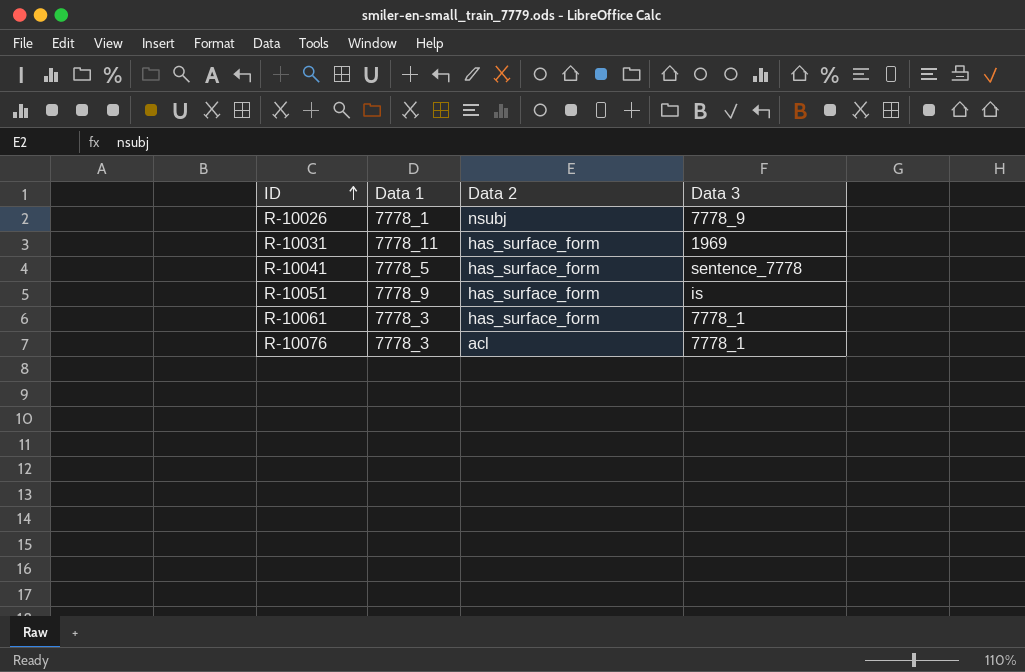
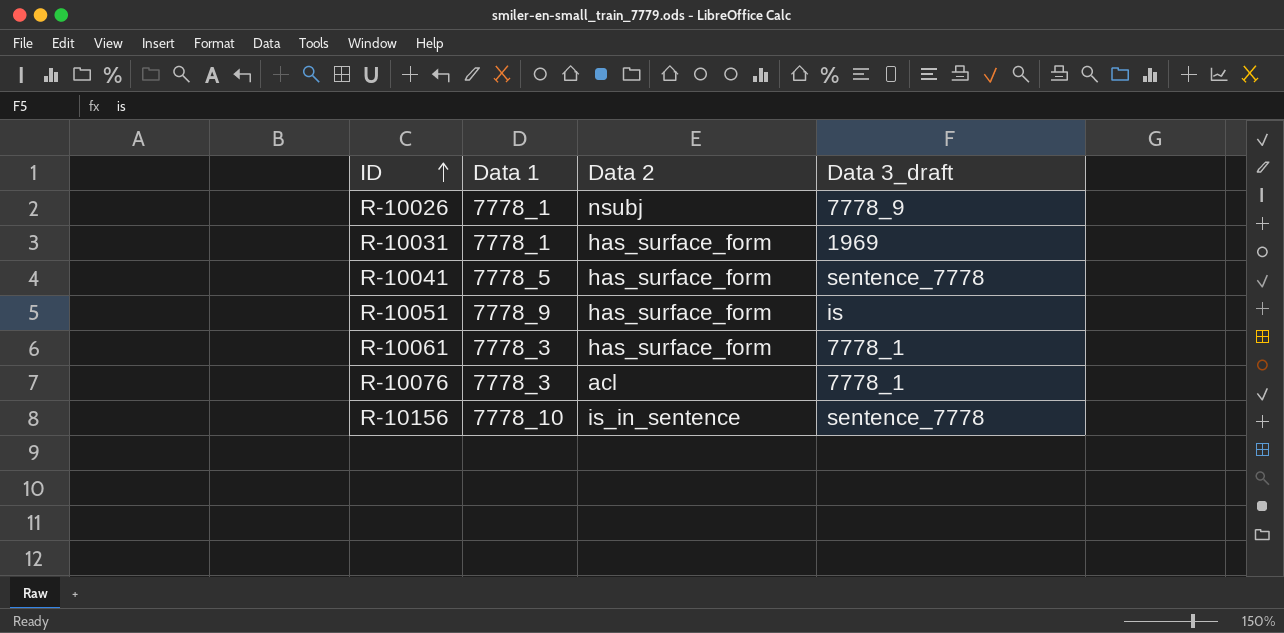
column name: Data 3 -> Data 3_draft
R-10031 | Data 1: 7778_11 -> 7778_1
row R-10156: none -> 7778_10 | is_in_sentence | sentence_7778

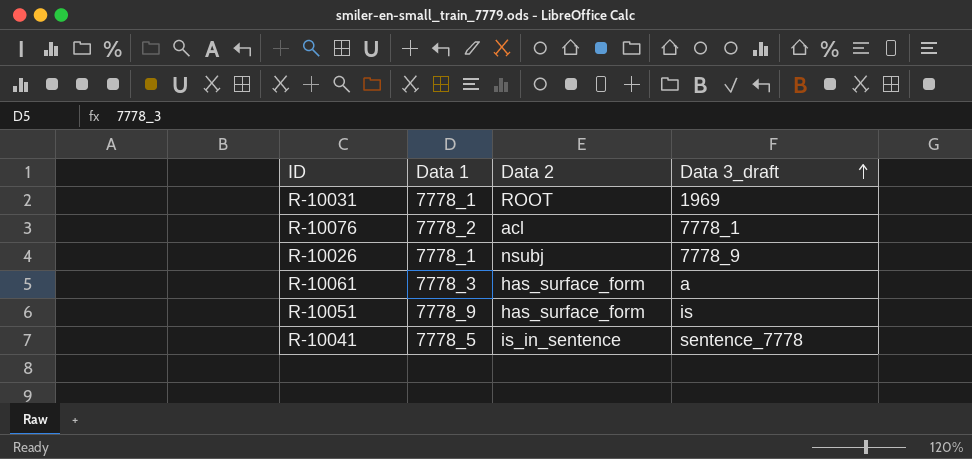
row order: ID ascending -> Data 3_draft ascending
row R-10156: 7778_10 | is_in_sentence | sentence_7778 -> none
R-10031 | Data 2: has_surface_form -> ROOT
R-10076 | Data 1: 7778_3 -> 7778_2
R-10061 | Data 3_draft: 7778_1 -> a
R-10041 | Data 2: has_surface_form -> is_in_sentence

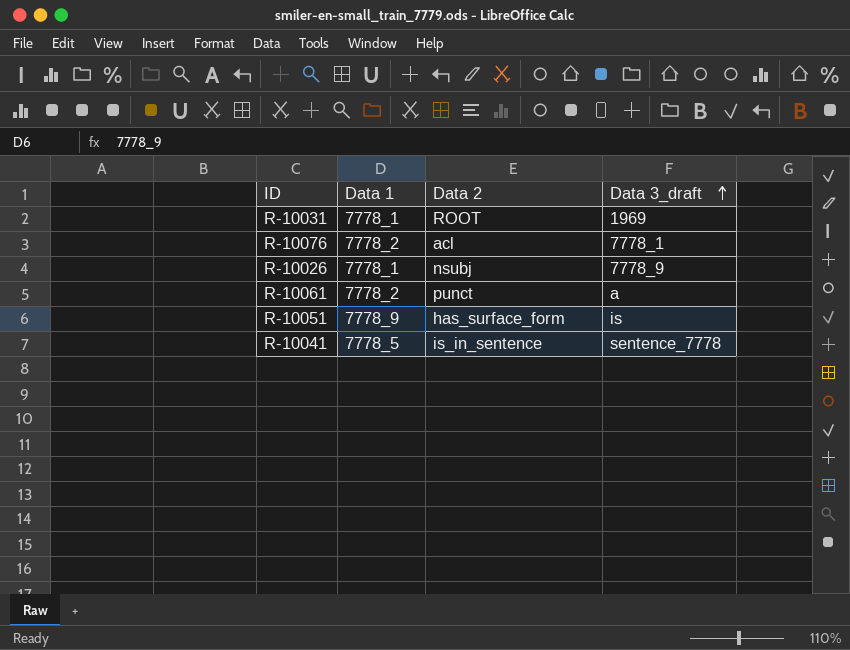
R-10061 | Data 1: 7778_3 -> 7778_2
R-10061 | Data 2: has_surface_form -> punct

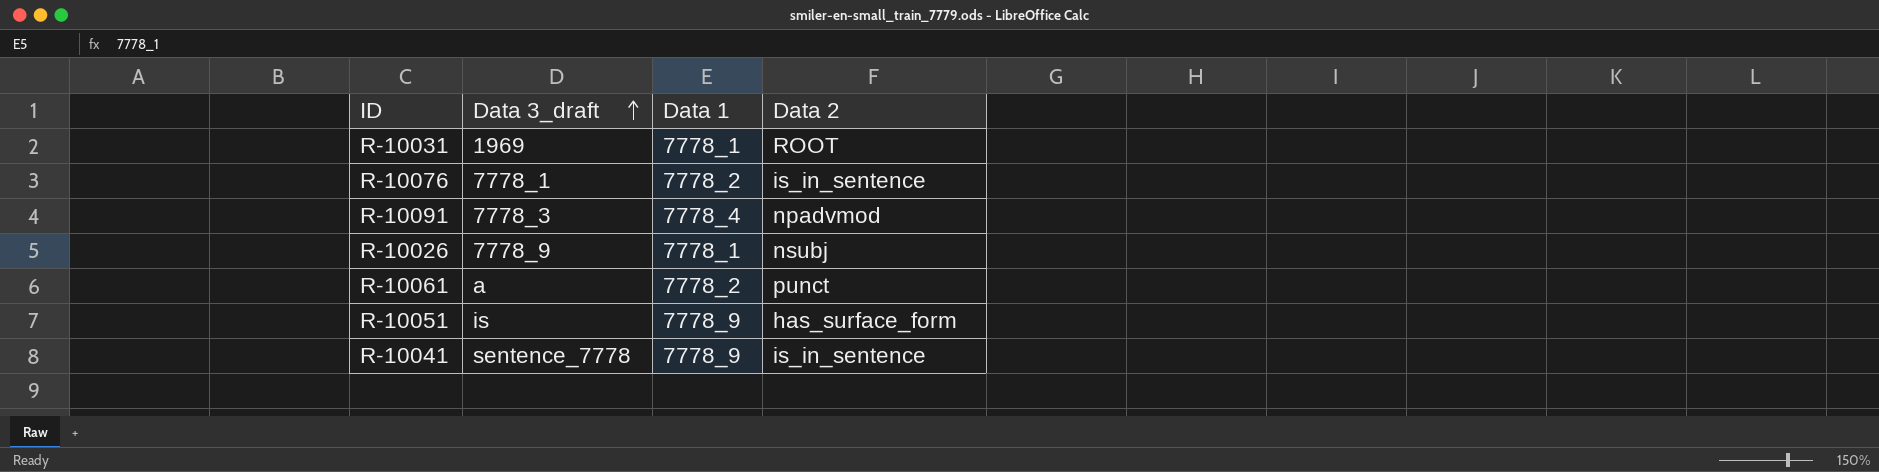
column Data 3_draft | position: 4 -> 2
R-10076 | Data 2: acl -> is_in_sentence
row R-10091: none -> 7778_3 | 7778_4 | npadvmod
R-10041 | Data 1: 7778_5 -> 7778_9

